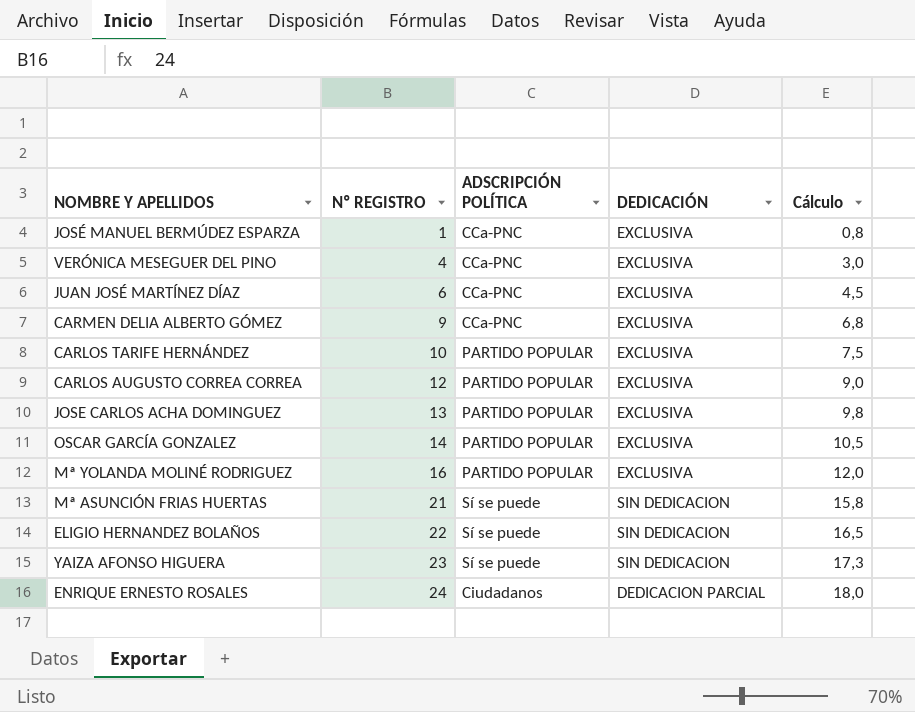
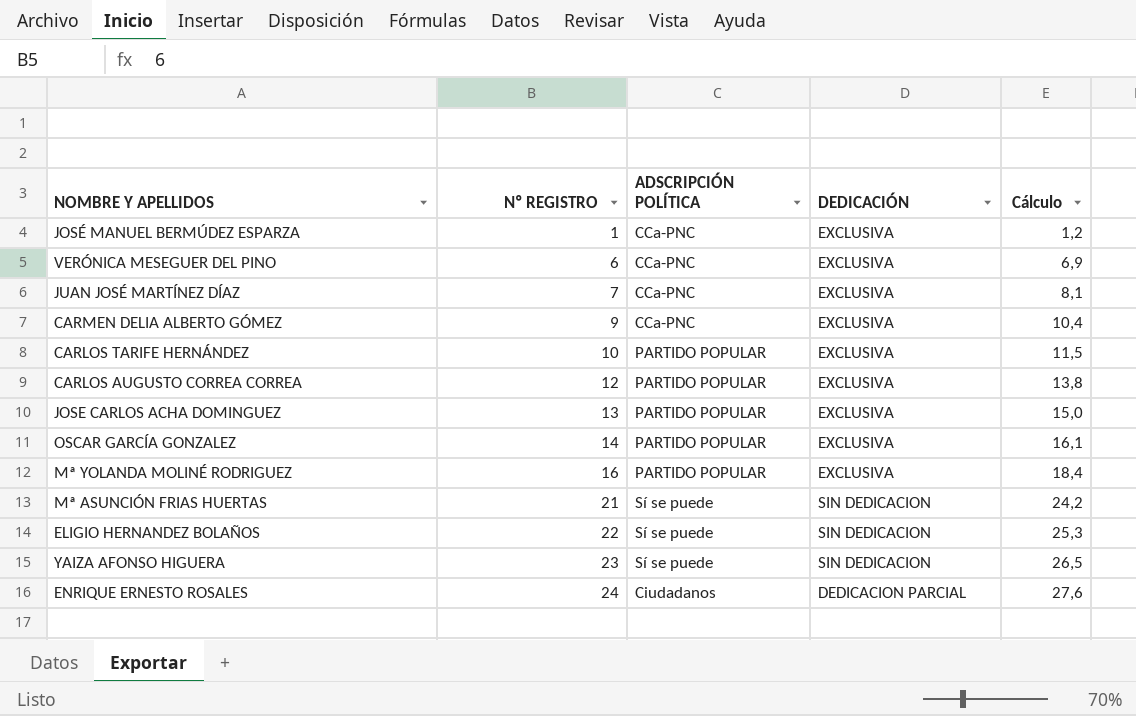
column Cálculo | formula: [Nº REGISTRO] * 0,75 -> [Nº REGISTRO] * 1,15
VERÓNICA MESEGUER DEL PINO | Nº REGISTRO: 4 -> 6
JUAN JOSÉ MARTÍNEZ DÍAZ | Nº REGISTRO: 6 -> 7

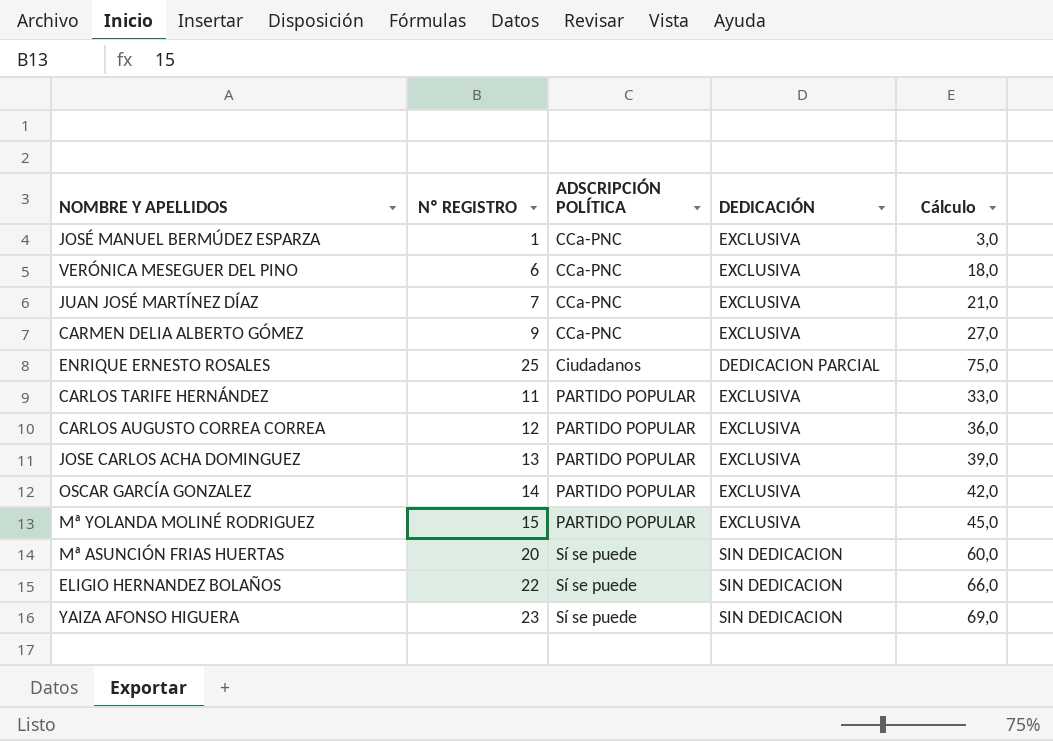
row order: Nº REGISTRO ascending -> ADSCRIPCIÓN POLÍTICA ascending
column Cálculo | formula: [Nº REGISTRO] * 1,15 -> [Nº REGISTRO] * 3
ENRIQUE ERNESTO ROSALES | Nº REGISTRO: 24 -> 25
CARLOS TARIFE HERNÁNDEZ | Nº REGISTRO: 10 -> 11
Mª YOLANDA MOLINÉ RODRIGUEZ | Nº REGISTRO: 16 -> 15
Mª ASUNCIÓN FRIAS HUERTAS | Nº REGISTRO: 21 -> 20

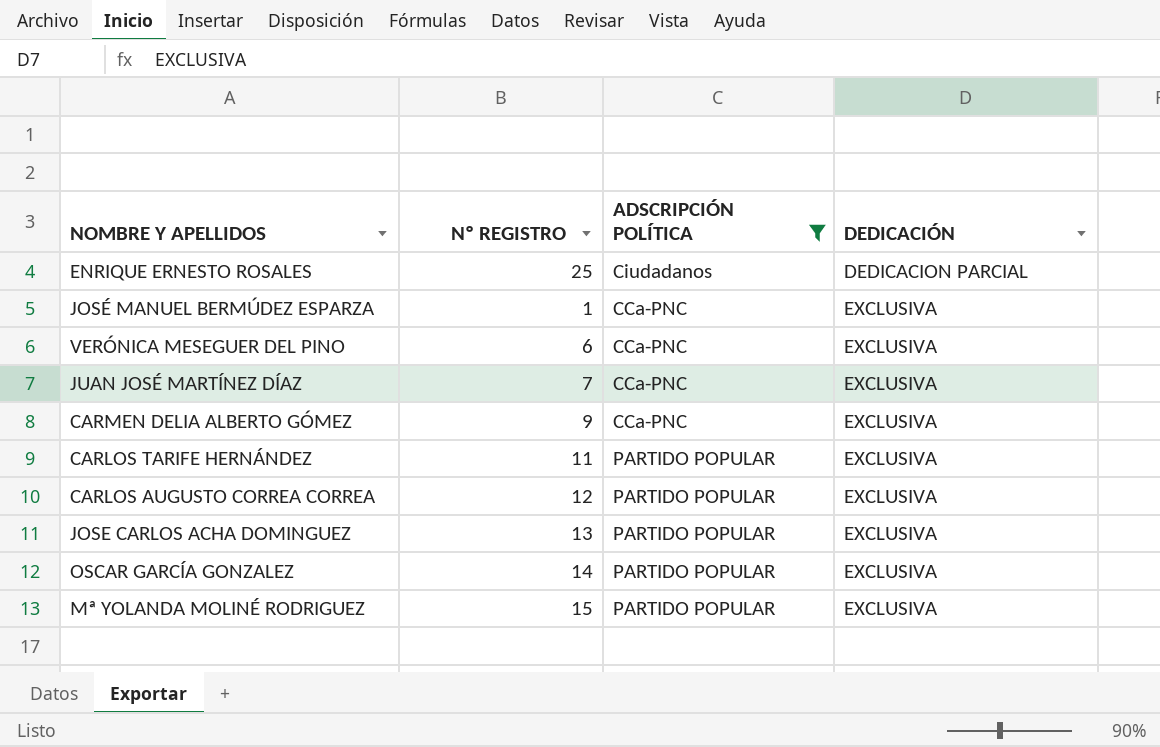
filter: none -> ADSCRIPCIÓN POLÍTICA != Sí se puede
row order: ADSCRIPCIÓN POLÍTICA ascending -> DEDICACIÓN ascending
column Cálculo | formula: [Nº REGISTRO] * 3 -> none

